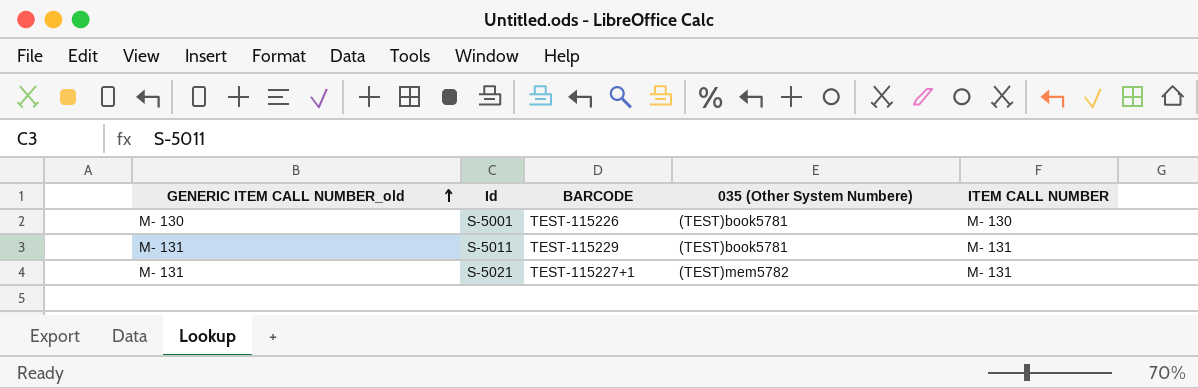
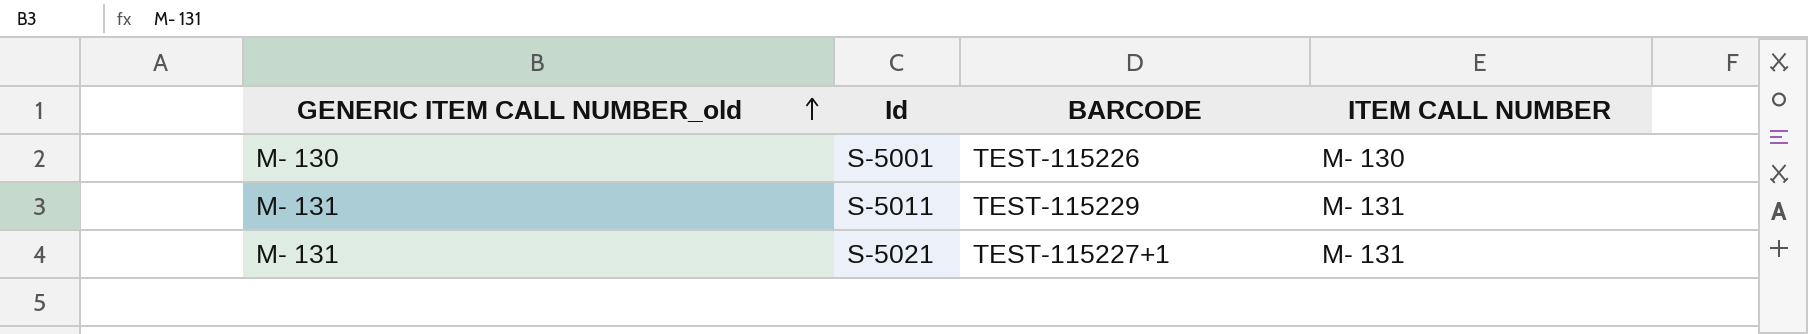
column 035 (Other System Numbere) | position: 4 -> none

